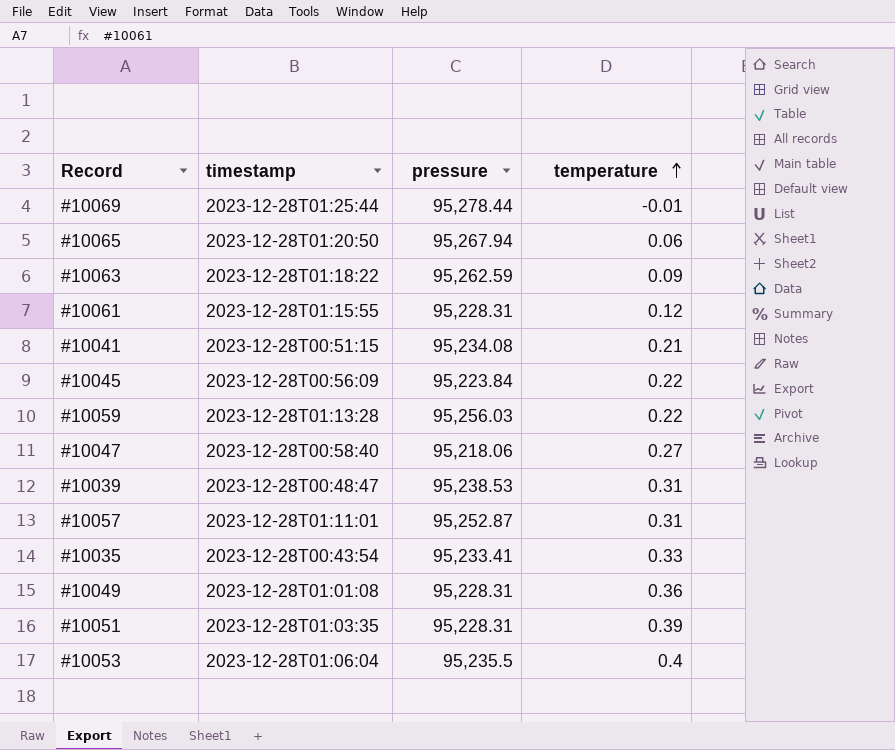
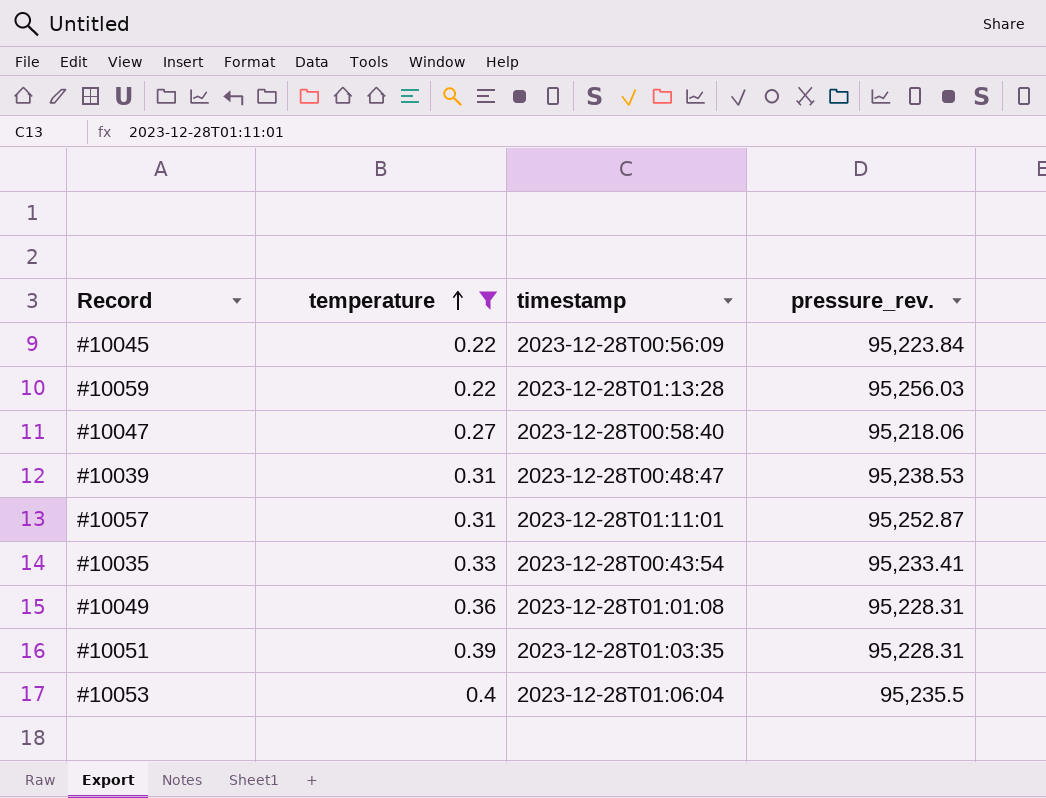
filter: none -> temperature >= 0.22
column temperature | position: 4 -> 2
column name: pressure -> pressure_rev.

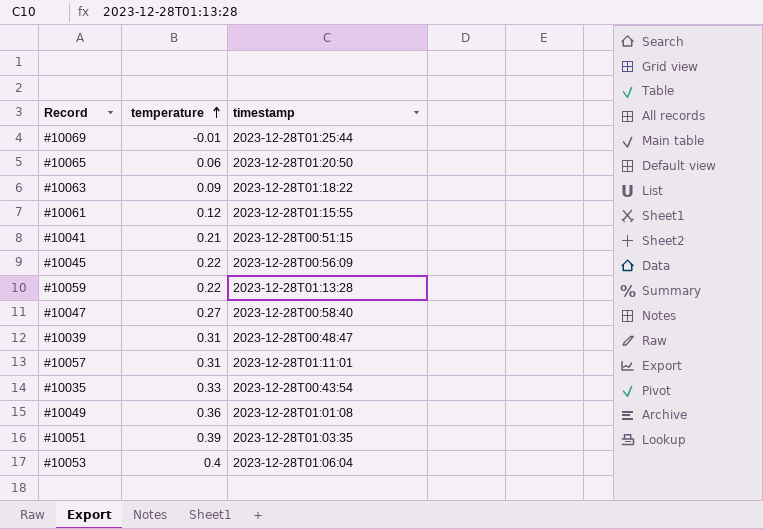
filter: temperature >= 0.22 -> none
column pressure_rev. | position: 4 -> none

